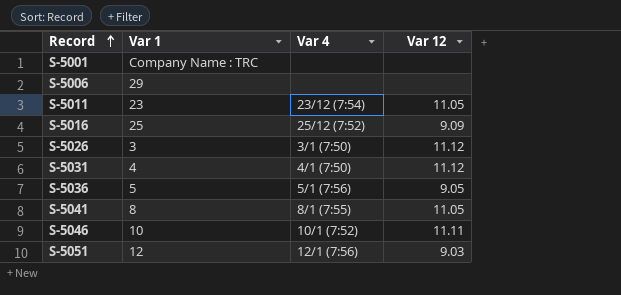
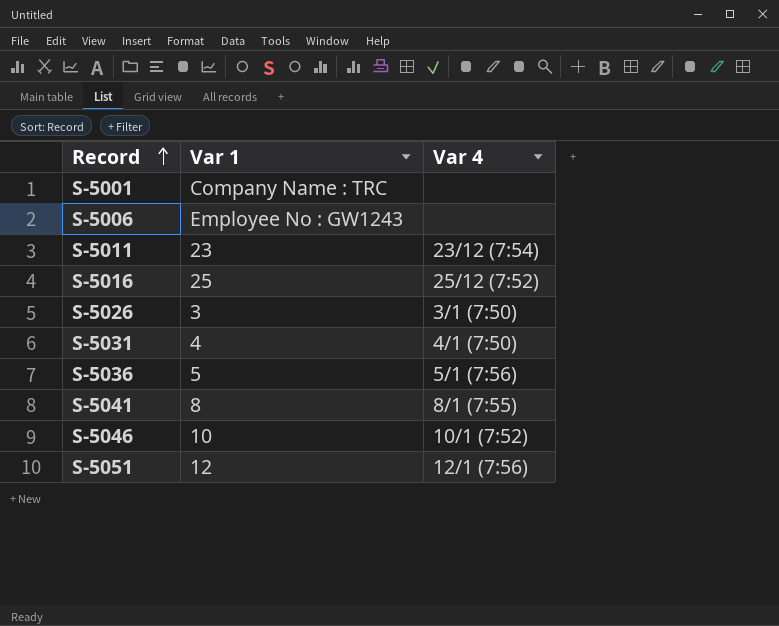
column Var 12 | position: 4 -> none
S-5006 | Var 1: 29 -> Employee No : GW1243

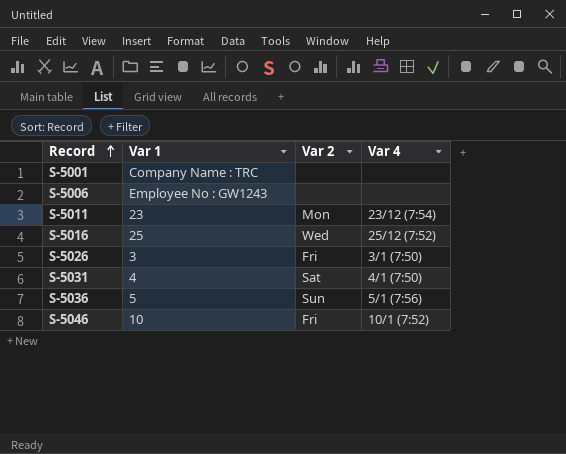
column Var 2 | position: none -> 3
row S-5041: 8 | 8/1 (7:55) -> none
row S-5051: 12 | 12/1 (7:56) -> none

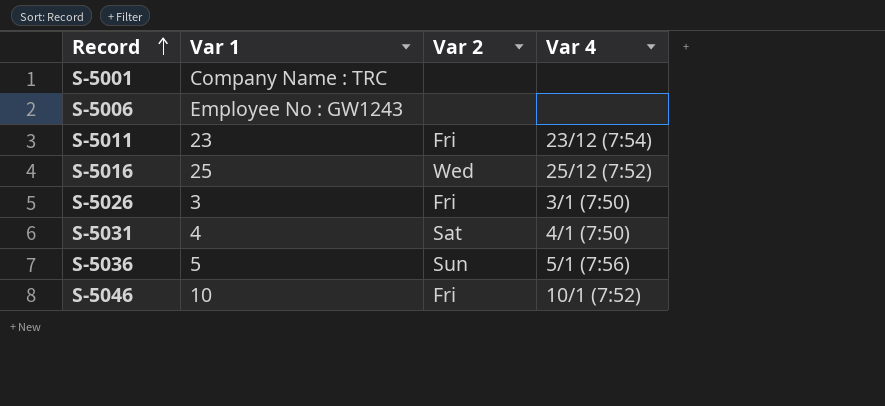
S-5011 | Var 2: Mon -> Fri

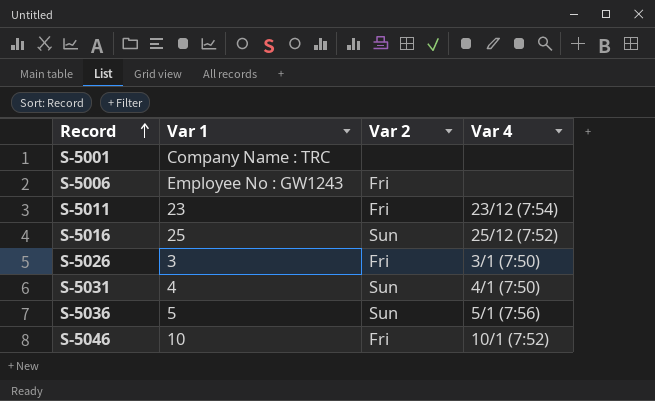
S-5006 | Var 2: none -> Fri
S-5016 | Var 2: Wed -> Sun
S-5031 | Var 2: Sat -> Sun

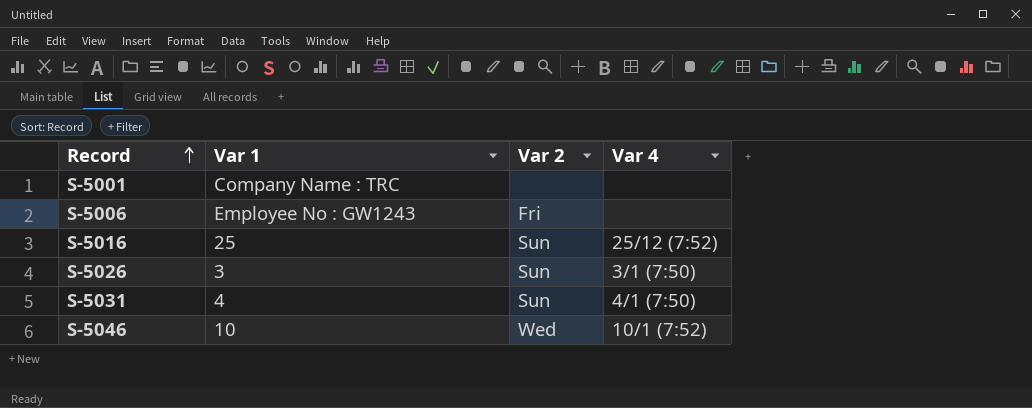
row S-5011: 23 | Fri | 23/12 (7:54) -> none
row S-5036: 5 | Sun | 5/1 (7:56) -> none
S-5026 | Var 2: Fri -> Sun
S-5046 | Var 2: Fri -> Wed

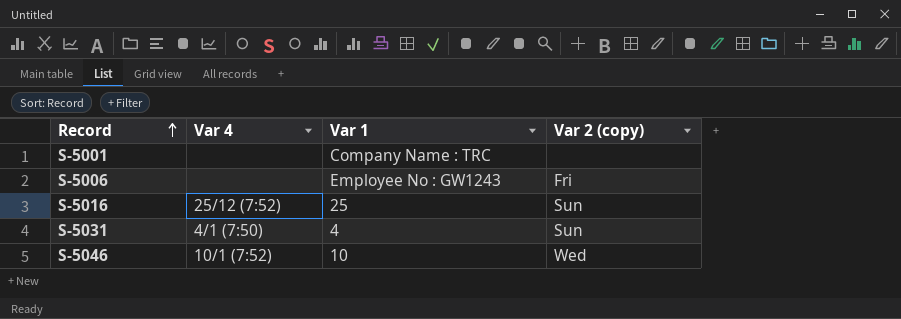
column Var 4 | position: 4 -> 2
column name: Var 2 -> Var 2 (copy)
row S-5026: 3 | Sun | 3/1 (7:50) -> none

